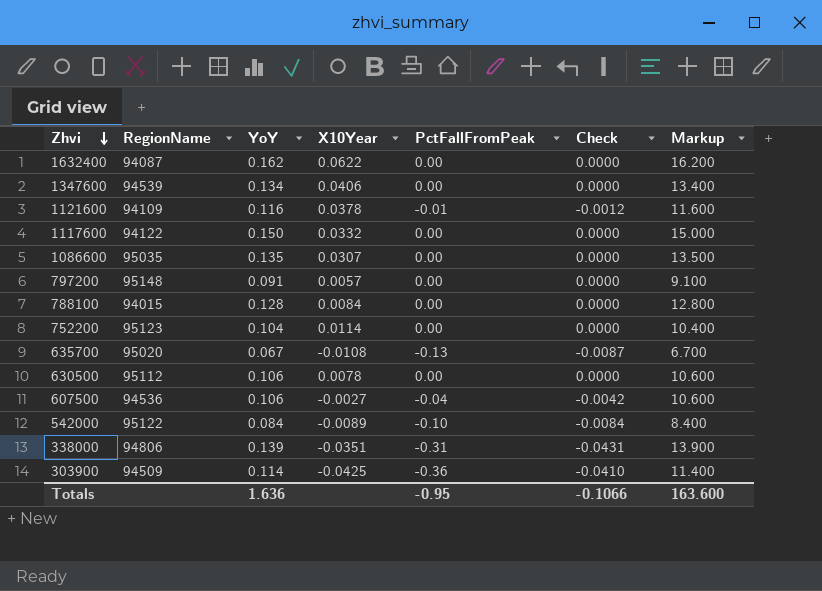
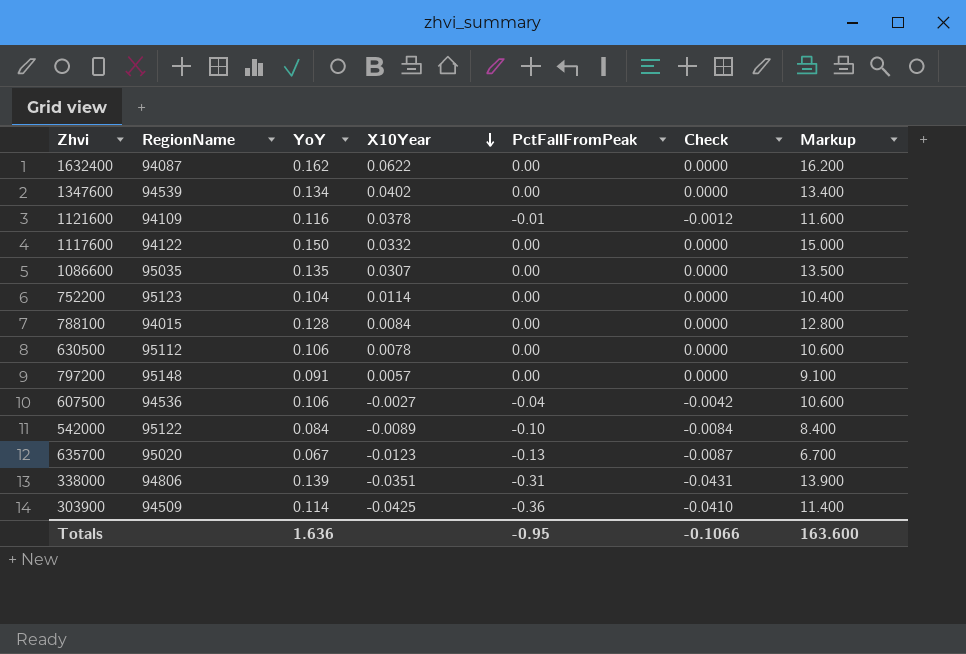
row order: Zhvi descending -> X10Year descending
1347600 | X10Year: 0.0406 -> 0.0402
635700 | X10Year: -0.0108 -> -0.0123

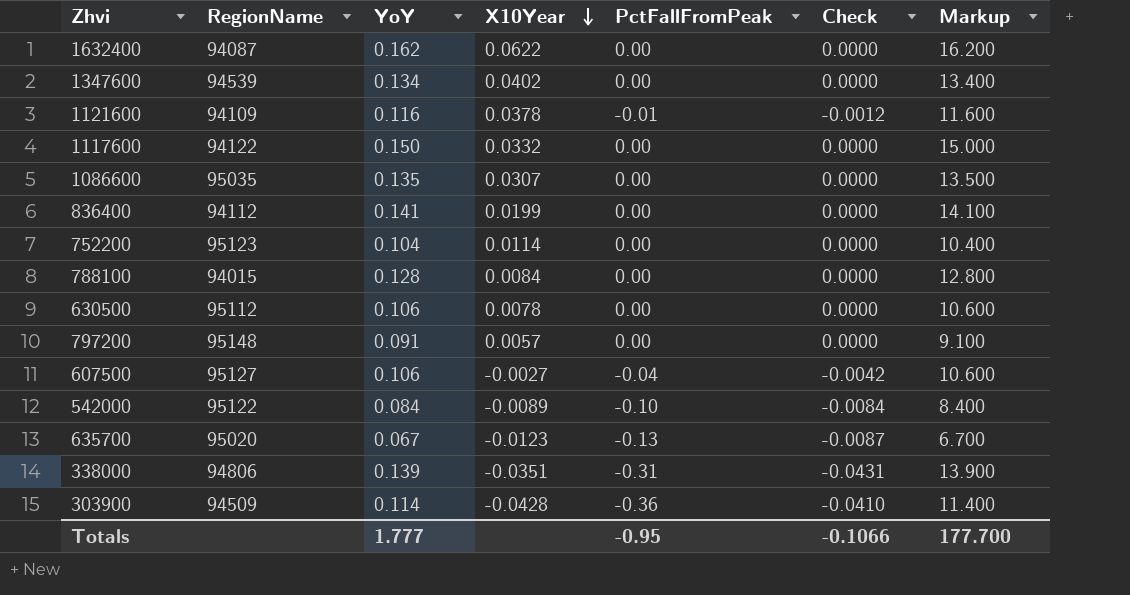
row 836400: none -> 94112 | 0.141 | 0.0199 | 0.00 | 0.0000 | 14.100
607500 | RegionName: 94536 -> 95127
303900 | X10Year: -0.0425 -> -0.0428
Totals | YoY: 1.636 -> 1.777
Totals | Markup: 163.600 -> 177.700

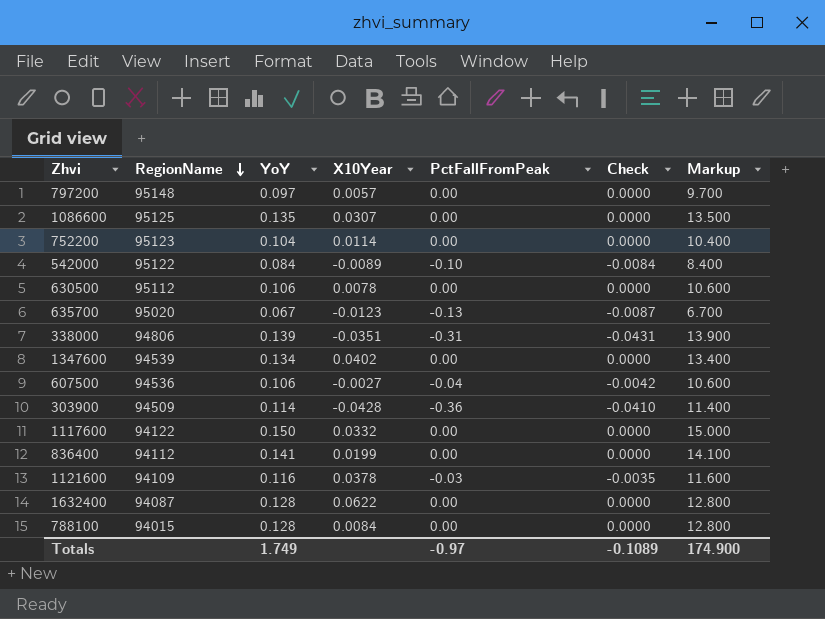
row order: X10Year descending -> RegionName descending
797200 | YoY: 0.091 -> 0.097
797200 | Markup: 9.100 -> 9.700
1086600 | RegionName: 95035 -> 95125
607500 | RegionName: 95127 -> 94536
1121600 | PctFallFromPeak: -0.01 -> -0.03
1121600 | Check: -0.0012 -> -0.0035
1632400 | YoY: 0.162 -> 0.128
1632400 | Markup: 16.200 -> 12.800
Totals | YoY: 1.777 -> 1.749
Totals | PctFallFromPeak: -0.95 -> -0.97
Totals | Check: -0.1066 -> -0.1089
Totals | Markup: 177.700 -> 174.900

